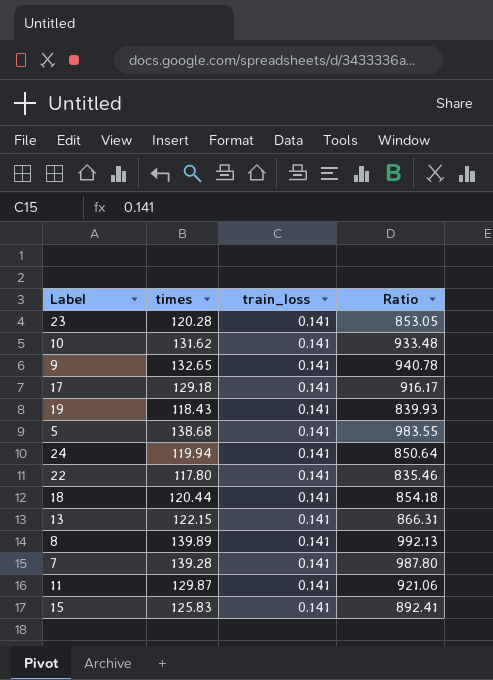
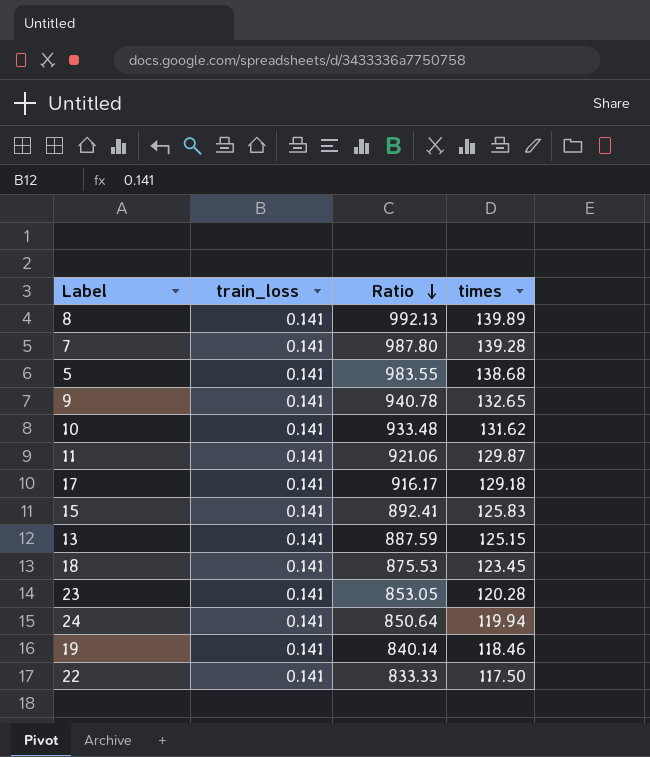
row order: none -> Ratio descending
column times | position: 2 -> 4
13 | Ratio: 866.31 -> 887.59
13 | times: 122.15 -> 125.15
18 | Ratio: 854.18 -> 875.53
18 | times: 120.44 -> 123.45
19 | Ratio: 839.93 -> 840.14
19 | times: 118.43 -> 118.46
22 | Ratio: 835.46 -> 833.33
22 | times: 117.80 -> 117.50

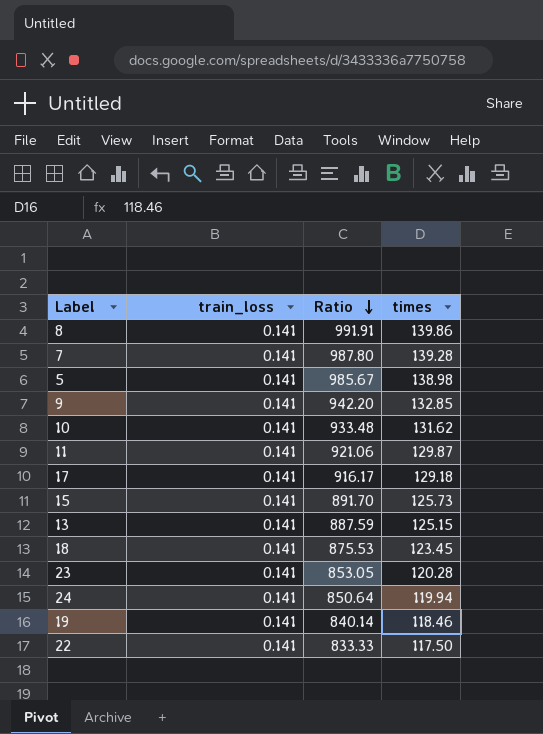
8 | Ratio: 992.13 -> 991.91
8 | times: 139.89 -> 139.86
5 | Ratio: 983.55 -> 985.67
5 | times: 138.68 -> 138.98
9 | Ratio: 940.78 -> 942.20
9 | times: 132.65 -> 132.85
15 | Ratio: 892.41 -> 891.70
15 | times: 125.83 -> 125.73

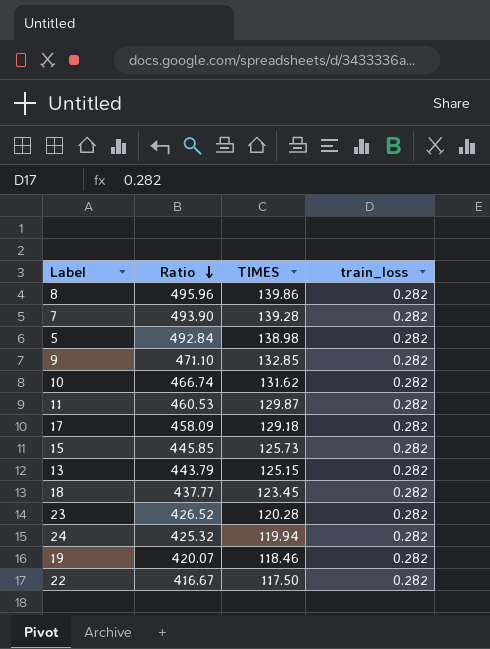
column name: times -> TIMES
column train_loss | position: 2 -> 4
8 | Ratio: 991.91 -> 495.96
8 | train_loss: 0.141 -> 0.282
7 | Ratio: 987.80 -> 493.90
7 | train_loss: 0.141 -> 0.282
5 | Ratio: 985.67 -> 492.84
5 | train_loss: 0.141 -> 0.282
9 | Ratio: 942.20 -> 471.10
9 | train_loss: 0.141 -> 0.282
10 | Ratio: 933.48 -> 466.74
10 | train_loss: 0.141 -> 0.282
11 | Ratio: 921.06 -> 460.53
11 | train_loss: 0.141 -> 0.282
17 | Ratio: 916.17 -> 458.09
17 | train_loss: 0.141 -> 0.282
15 | Ratio: 891.70 -> 445.85
15 | train_loss: 0.141 -> 0.282
13 | Ratio: 887.59 -> 443.79
13 | train_loss: 0.141 -> 0.282
18 | Ratio: 875.53 -> 437.77
18 | train_loss: 0.141 -> 0.282
23 | Ratio: 853.05 -> 426.52
23 | train_loss: 0.141 -> 0.282
24 | Ratio: 850.64 -> 425.32
24 | train_loss: 0.141 -> 0.282
19 | Ratio: 840.14 -> 420.07
19 | train_loss: 0.141 -> 0.282
22 | Ratio: 833.33 -> 416.67
22 | train_loss: 0.141 -> 0.282

